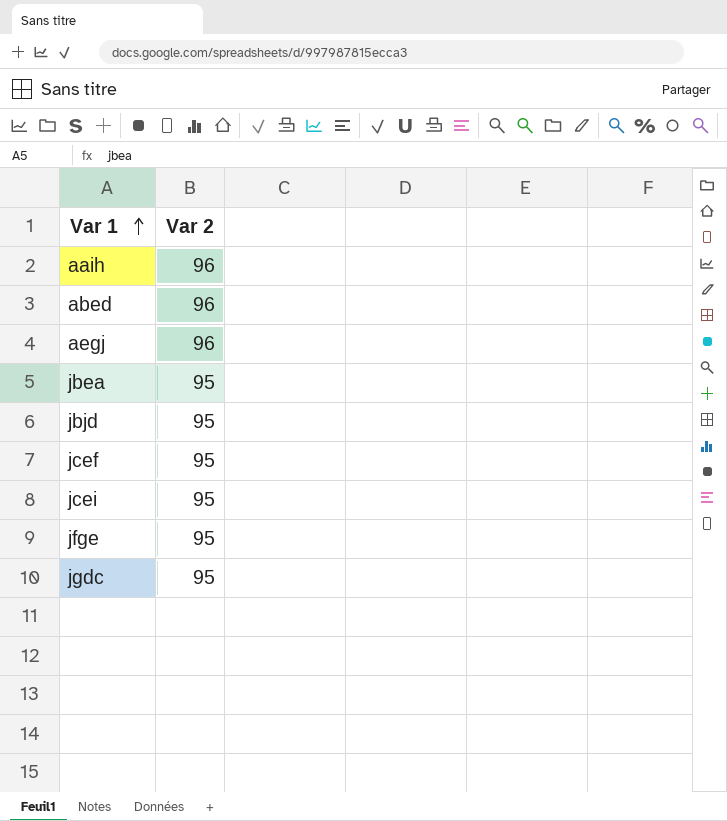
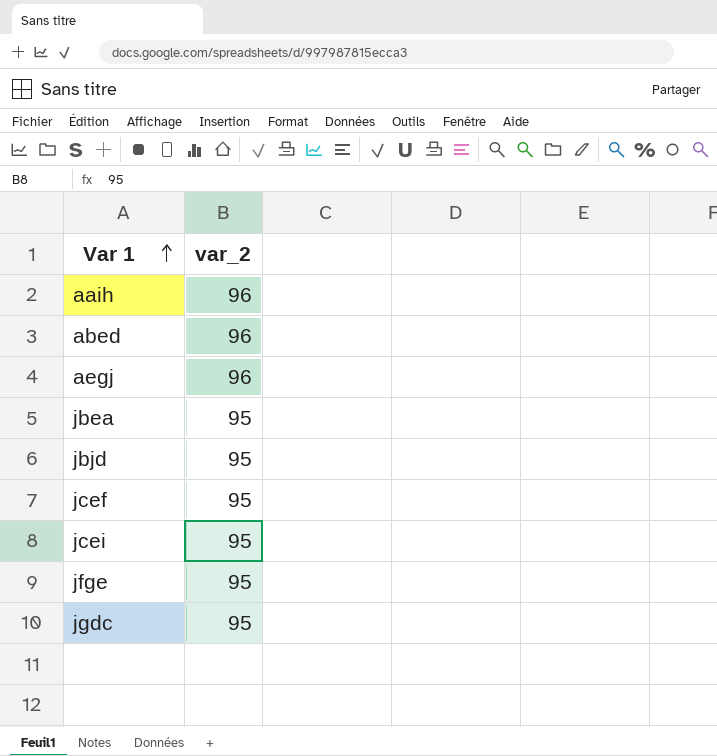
column name: Var 2 -> var_2

